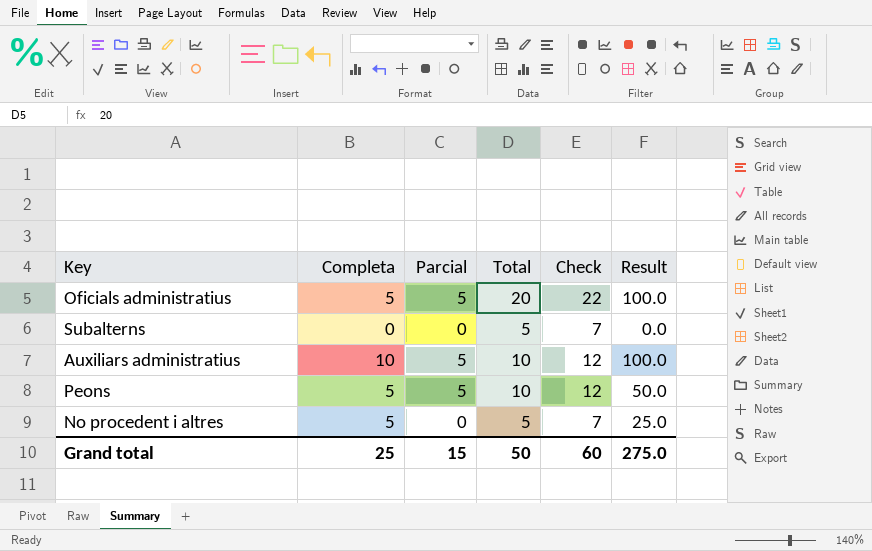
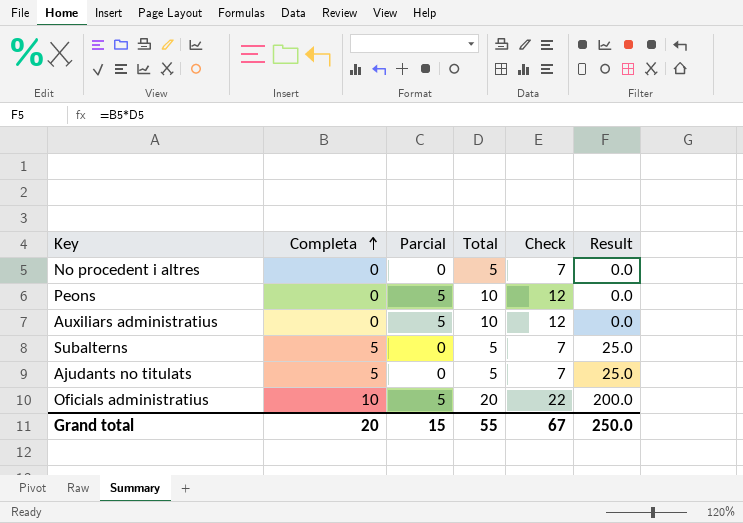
row order: none -> Completa ascending
No procedent i altres | Completa: 5 -> 0
No procedent i altres | Result: 25.0 -> 0.0
Peons | Completa: 5 -> 0
Peons | Result: 50.0 -> 0.0
Auxiliars administratius | Completa: 10 -> 0
Auxiliars administratius | Result: 100.0 -> 0.0
Subalterns | Completa: 0 -> 5
Subalterns | Result: 0.0 -> 25.0
row Ajudants no titulats: none -> 5 | 0 | 5 | 7 | 25.0
Oficials administratius | Completa: 5 -> 10
Oficials administratius | Result: 100.0 -> 200.0
Grand total | Completa: 25 -> 20
Grand total | Total: 50 -> 55
Grand total | Check: 60 -> 67
Grand total | Result: 275.0 -> 250.0

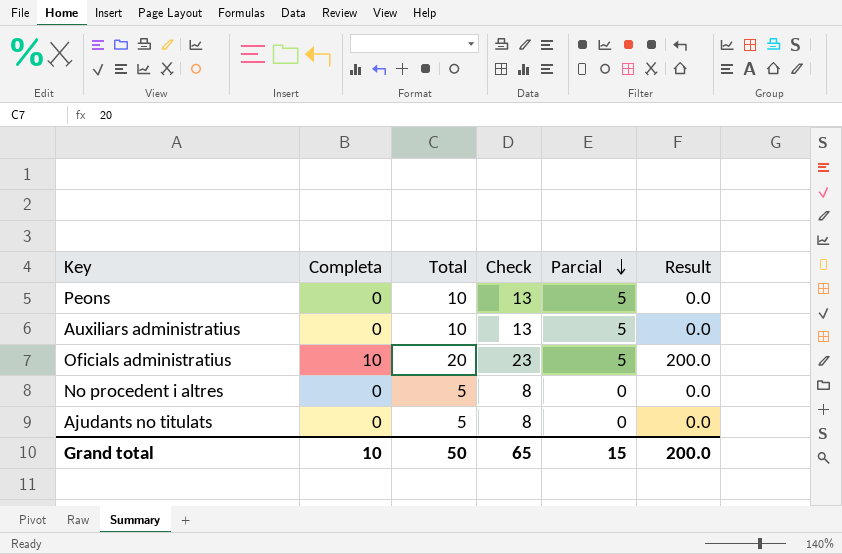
row order: Completa ascending -> Parcial descending
column Check | formula: [Total] + 2 -> [Total] + 3
column Parcial | position: 3 -> 5
row Subalterns: 5 | 0 | 5 | 7 | 25.0 -> none
Ajudants no titulats | Completa: 5 -> 0
Ajudants no titulats | Result: 25.0 -> 0.0
Grand total | Completa: 20 -> 10
Grand total | Total: 55 -> 50
Grand total | Check: 67 -> 65
Grand total | Result: 250.0 -> 200.0

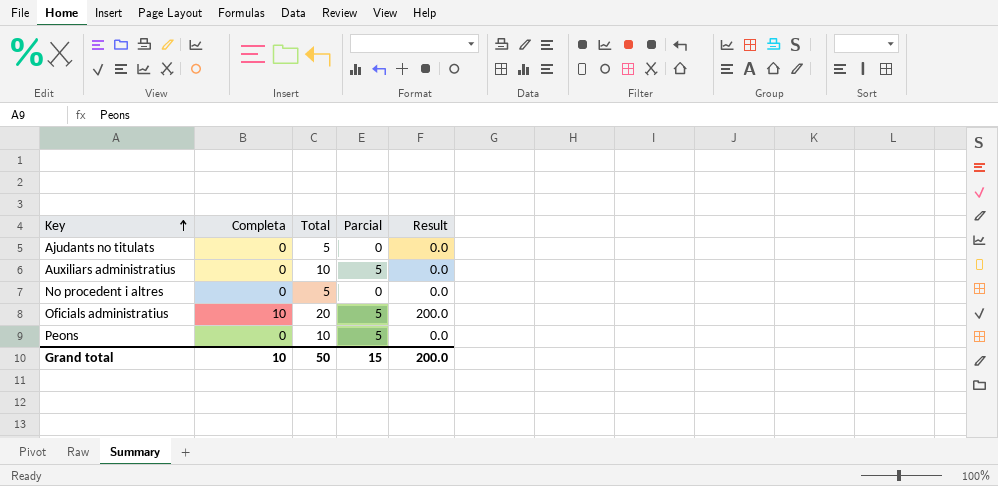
row order: Parcial descending -> Key ascending
column Check | formula: [Total] + 3 -> none

